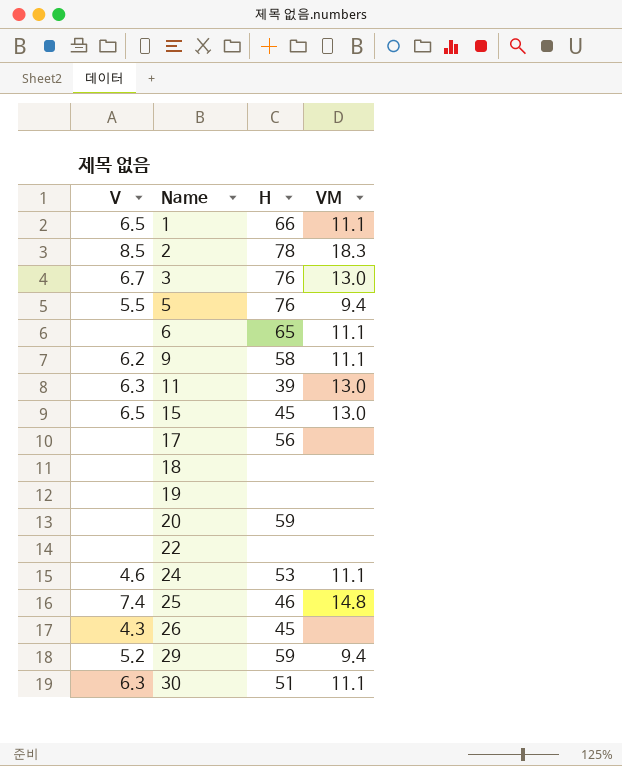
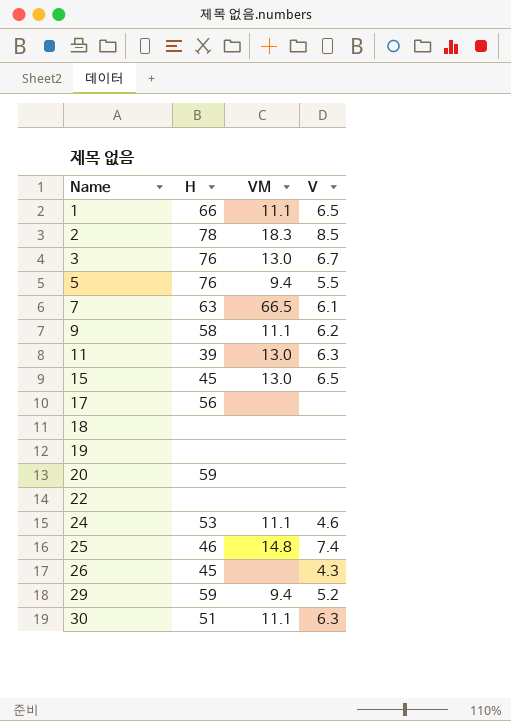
column V | position: 1 -> 4
row 6: none | 65 | 11.1 -> none
row 7: none -> 63 | 66.5 | 6.1

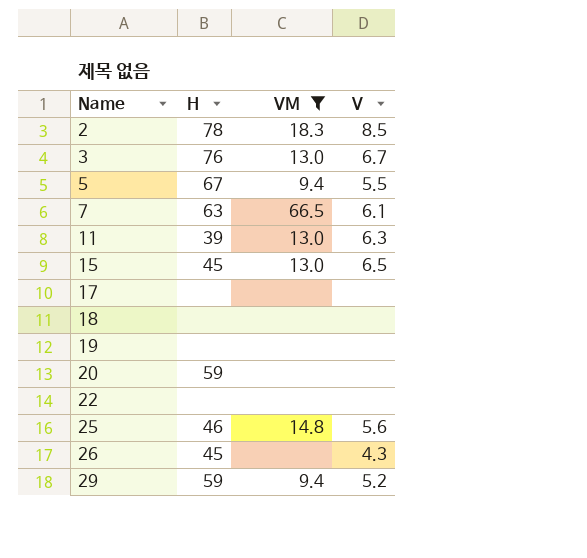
filter: none -> VM != 11.1
5 | H: 76 -> 67
17 | H: 56 -> none
25 | V: 7.4 -> 5.6

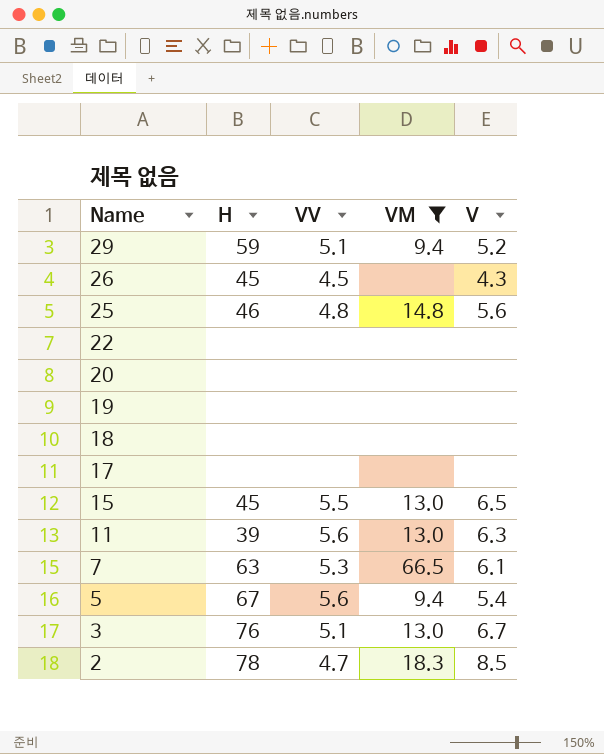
row order: Name ascending -> Name descending
column VV | position: none -> 3
20 | H: 59 -> none
5 | V: 5.5 -> 5.4

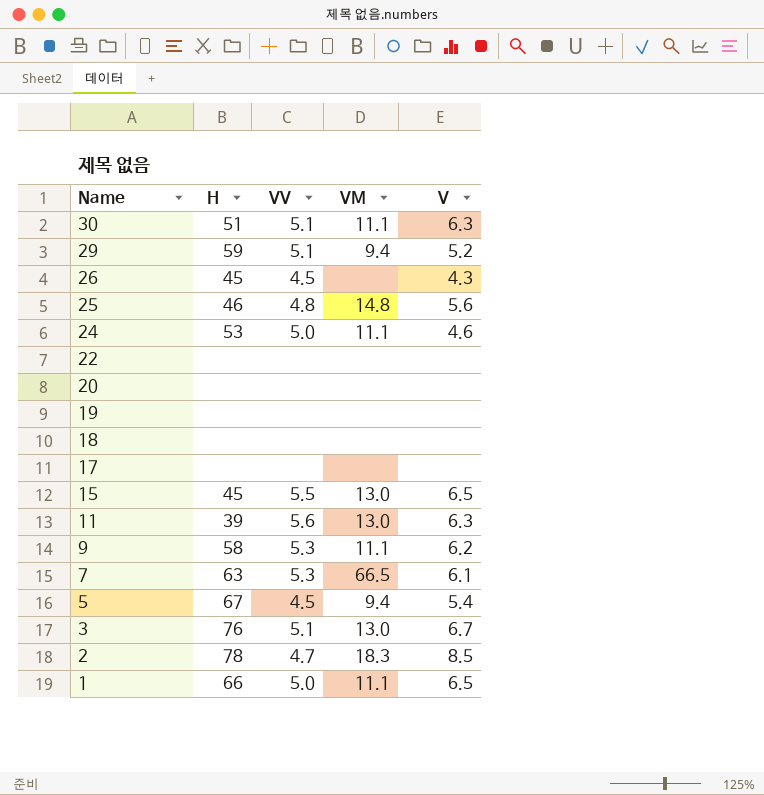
filter: VM != 11.1 -> none
5 | VV: 5.6 -> 4.5

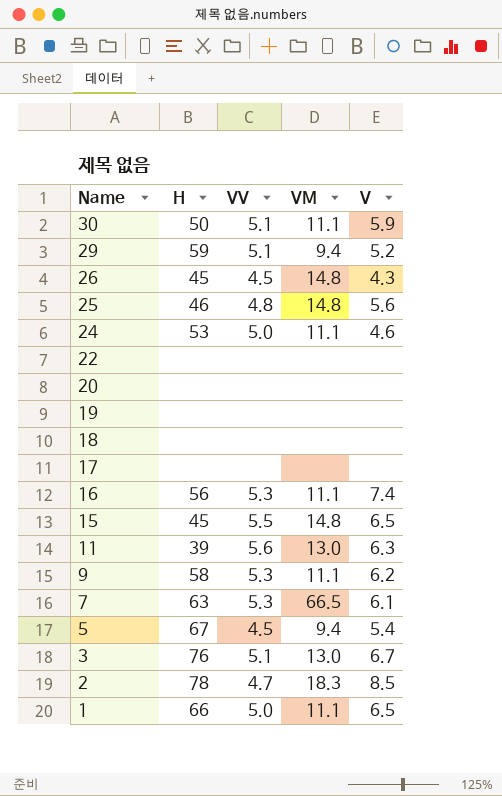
30 | H: 51 -> 50
30 | V: 6.3 -> 5.9
26 | VM: none -> 14.8
row 16: none -> 56 | 5.3 | 11.1 | 7.4
15 | VM: 13.0 -> 14.8

